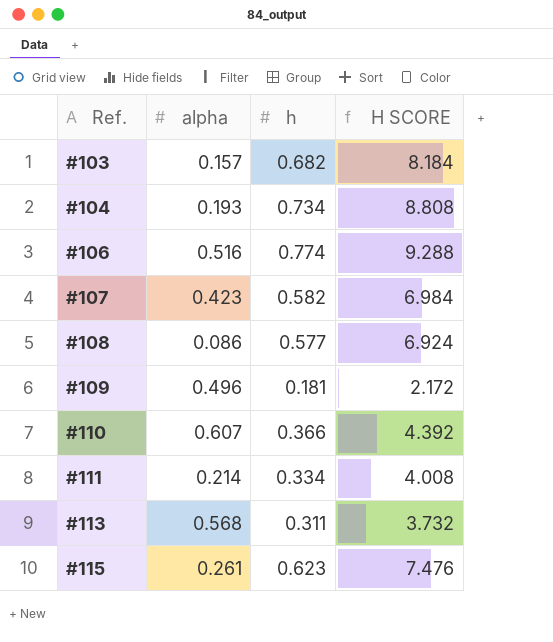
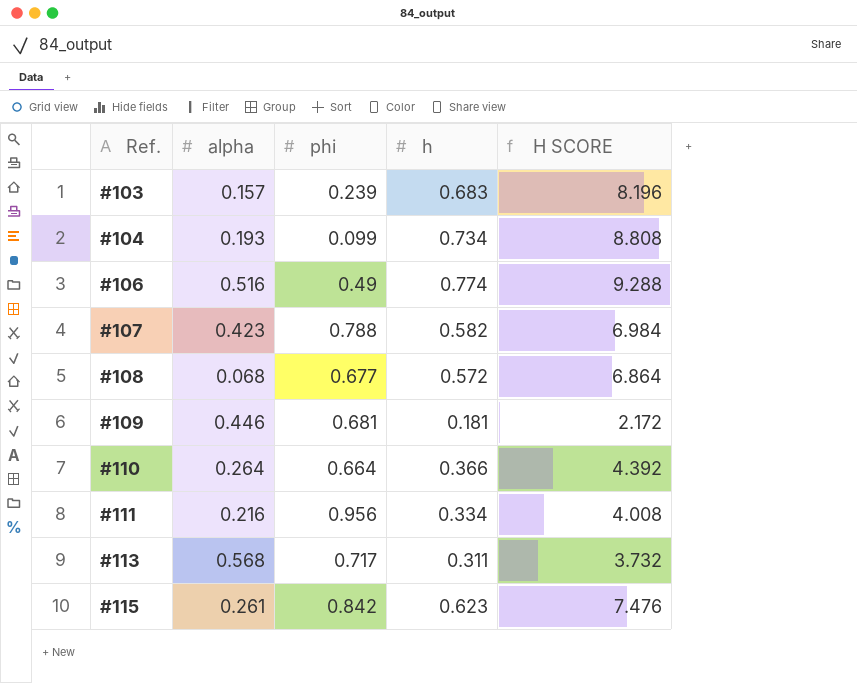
column phi | position: none -> 3
#103 | h: 0.682 -> 0.683
#103 | H SCORE: 8.184 -> 8.196
#108 | alpha: 0.086 -> 0.068
#108 | h: 0.577 -> 0.572
#108 | H SCORE: 6.924 -> 6.864
#109 | alpha: 0.496 -> 0.446
#110 | alpha: 0.607 -> 0.264
#111 | alpha: 0.214 -> 0.216

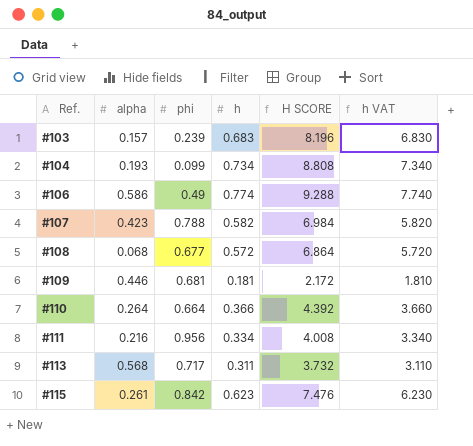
column h VAT | formula: none -> [h] * 10
#106 | alpha: 0.516 -> 0.586

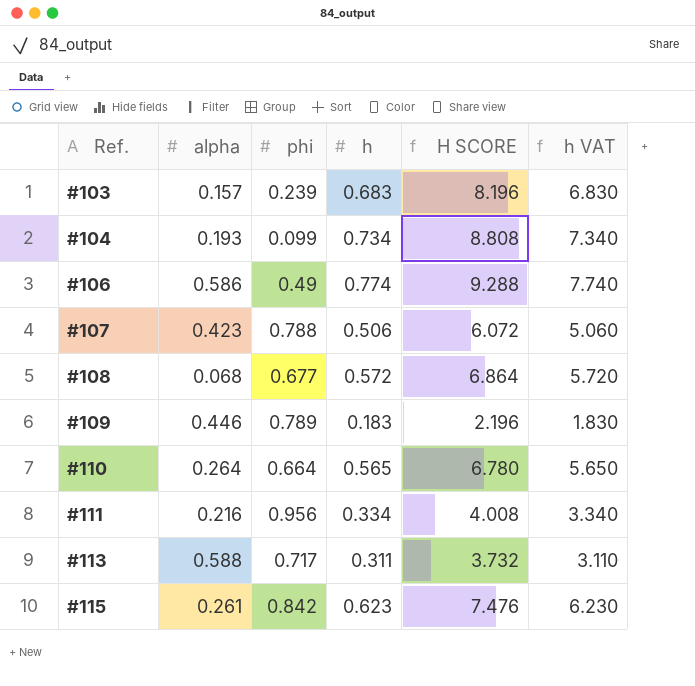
#107 | h: 0.582 -> 0.506
#107 | H SCORE: 6.984 -> 6.072
#107 | h VAT: 5.820 -> 5.060
#109 | phi: 0.681 -> 0.789
#109 | h: 0.181 -> 0.183
#109 | H SCORE: 2.172 -> 2.196
#109 | h VAT: 1.810 -> 1.830
#110 | h: 0.366 -> 0.565
#110 | H SCORE: 4.392 -> 6.780
#110 | h VAT: 3.660 -> 5.650
#113 | alpha: 0.568 -> 0.588

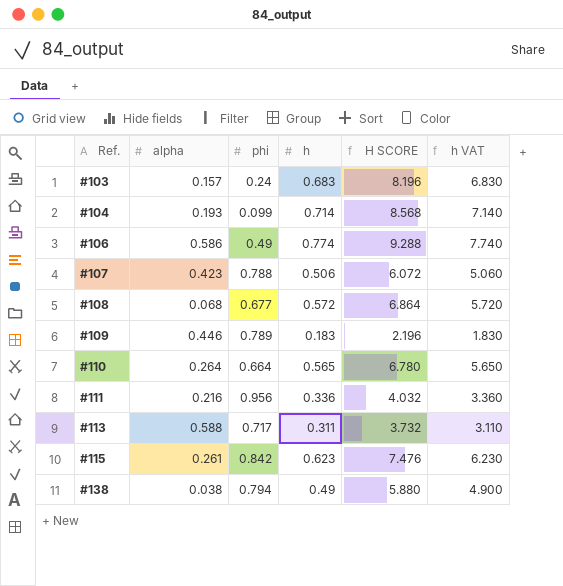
#103 | phi: 0.239 -> 0.24
#104 | h: 0.734 -> 0.714
#104 | H SCORE: 8.808 -> 8.568
#104 | h VAT: 7.340 -> 7.140
#111 | h: 0.334 -> 0.336
#111 | H SCORE: 4.008 -> 4.032
#111 | h VAT: 3.340 -> 3.360
row #138: none -> 0.038 | 0.794 | 0.49 | 5.880 | 4.900

